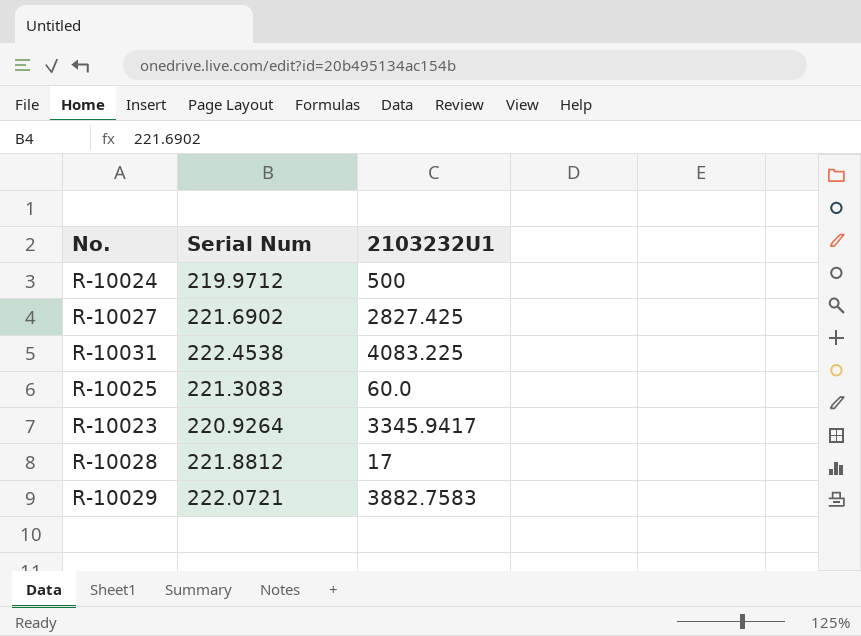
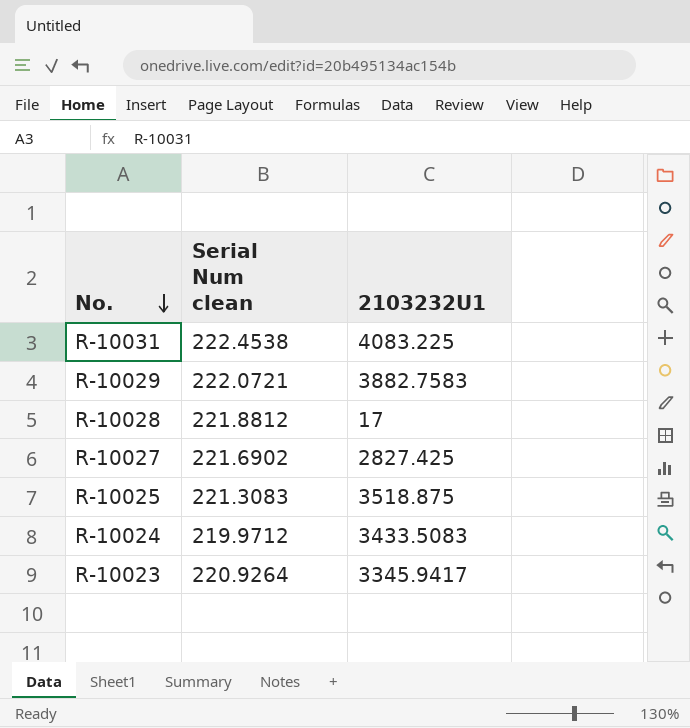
row order: none -> No. descending
column name: Serial Num -> Serial Num clean
R-10025 | 2103232U1: 60.0 -> 3518.875
R-10024 | 2103232U1: 500 -> 3433.5083

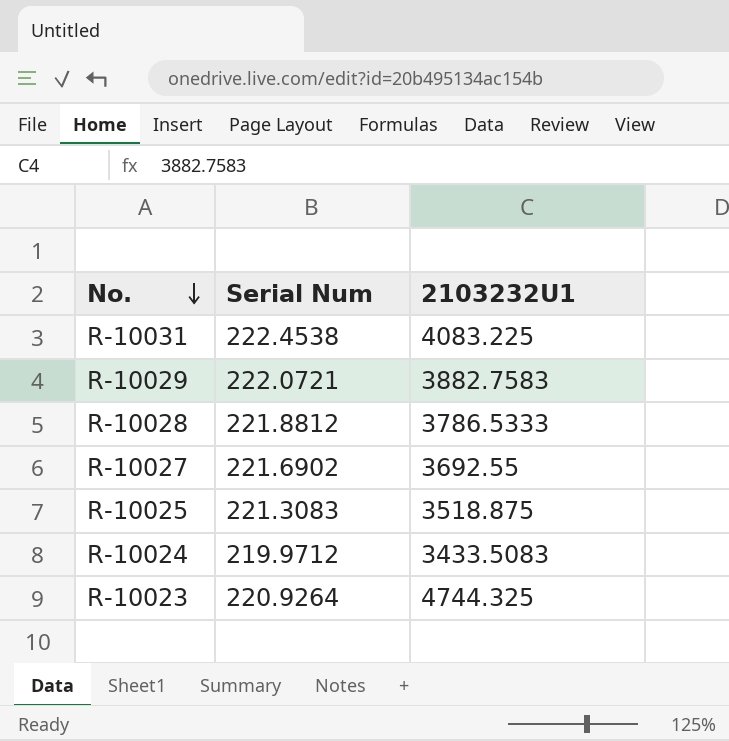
column name: Serial Num clean -> Serial Num
R-10028 | 2103232U1: 17 -> 3786.5333
R-10027 | 2103232U1: 2827.425 -> 3692.55
R-10023 | 2103232U1: 3345.9417 -> 4744.325

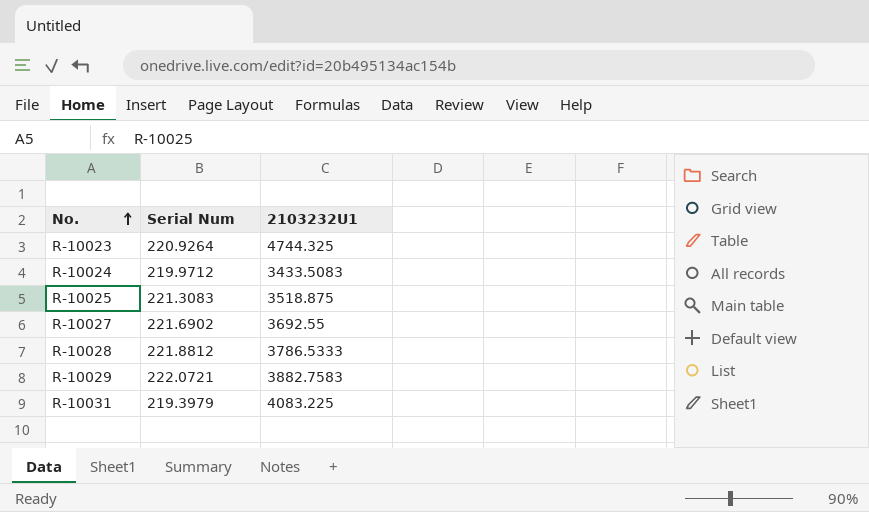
row order: No. descending -> No. ascending
R-10031 | Serial Num: 222.4538 -> 219.3979

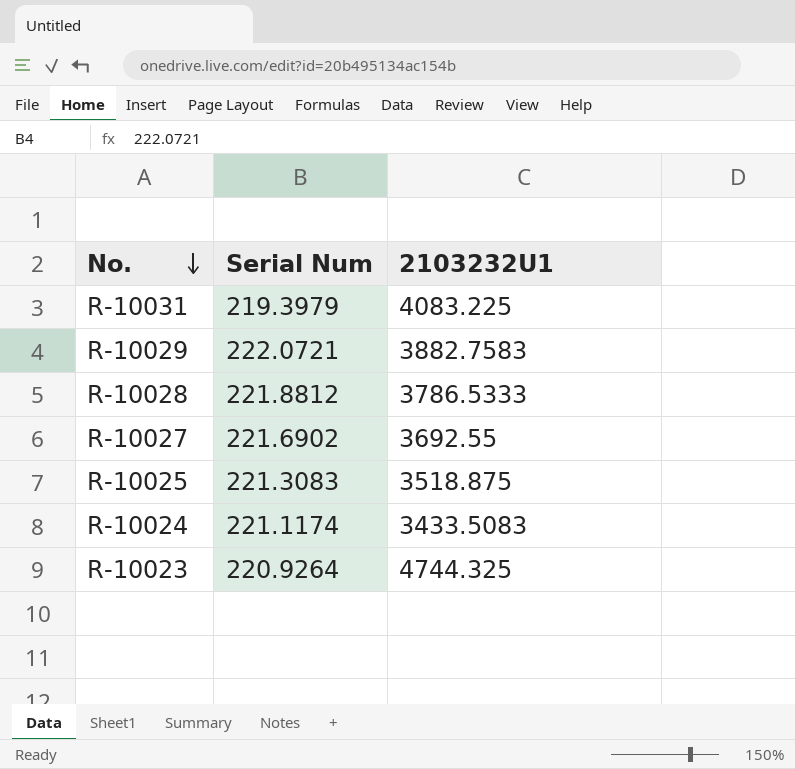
row order: No. ascending -> No. descending
R-10024 | Serial Num: 219.9712 -> 221.1174

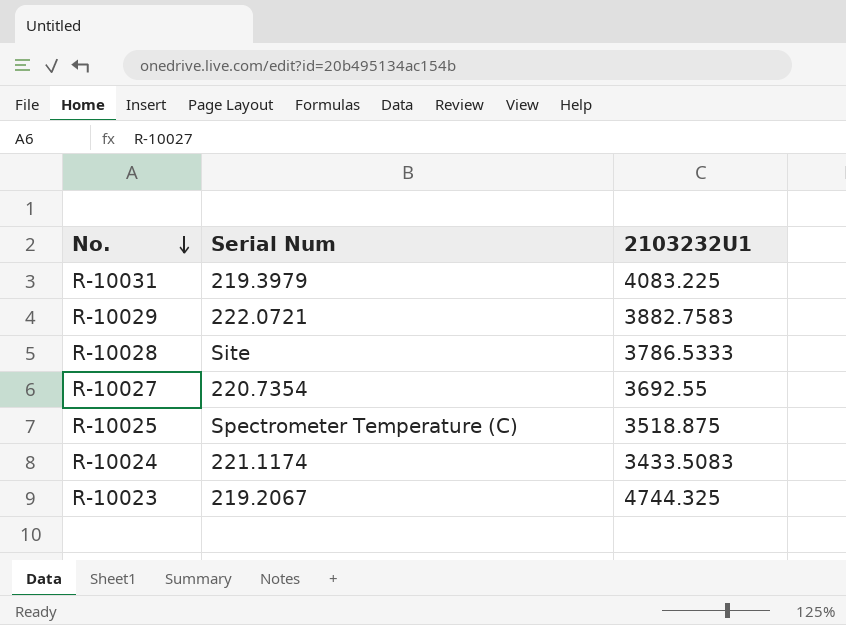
R-10028 | Serial Num: 221.8812 -> Site
R-10027 | Serial Num: 221.6902 -> 220.7354
R-10025 | Serial Num: 221.3083 -> Spectrometer Temperature (C)
R-10023 | Serial Num: 220.9264 -> 219.2067

